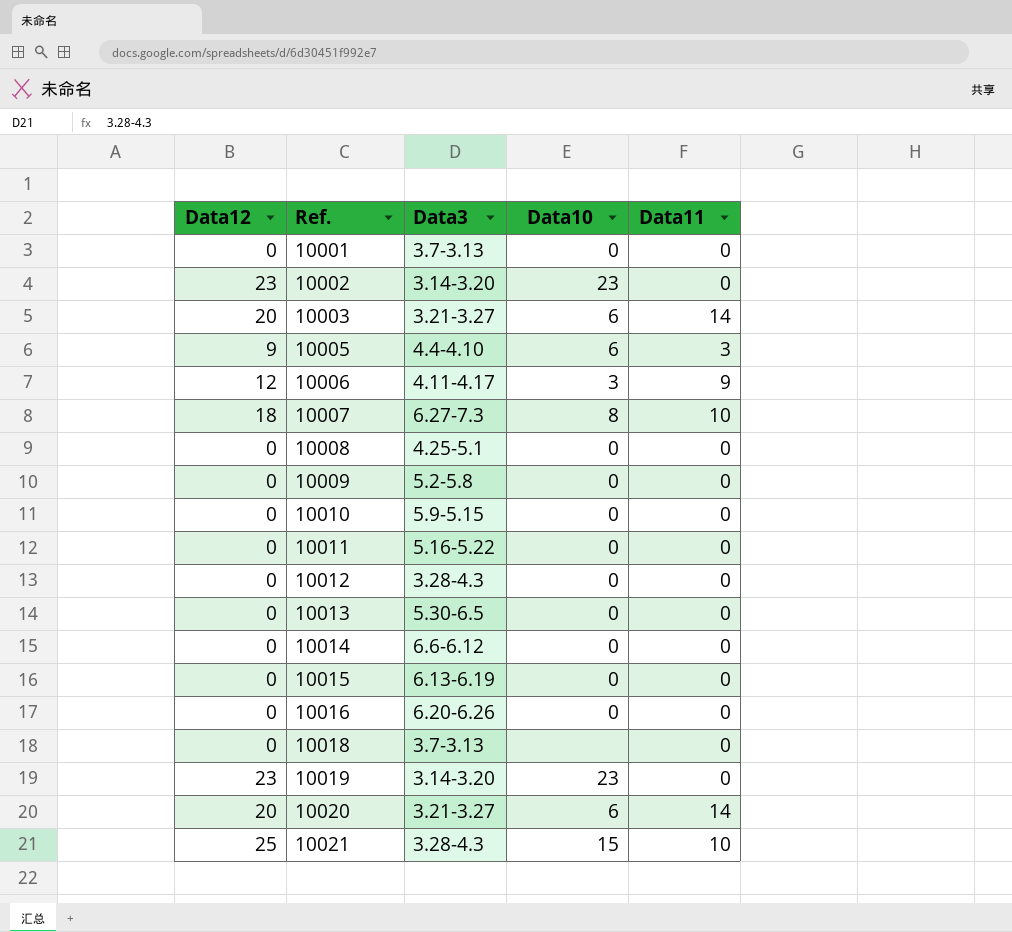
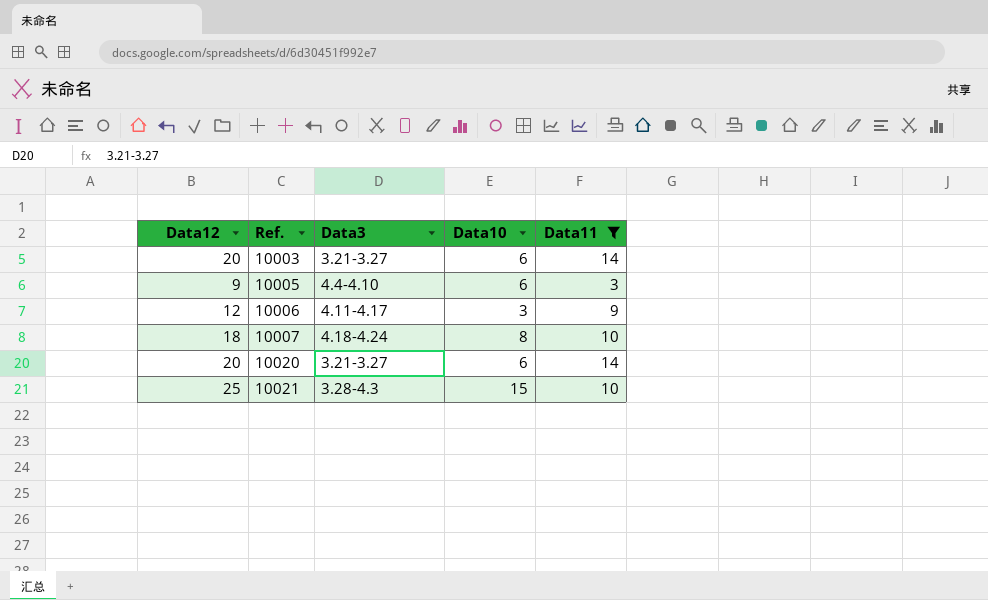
filter: none -> Data11 != 0
10007 | Data3: 6.27-7.3 -> 4.18-4.24

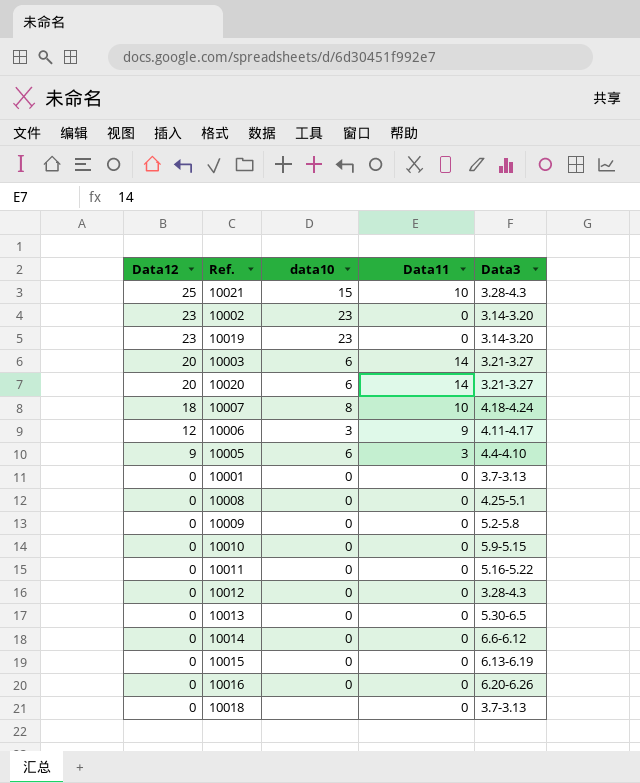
filter: Data11 != 0 -> none
row order: Ref. ascending -> Data12 descending
column name: Data10 -> data10
column Data3 | position: 3 -> 5

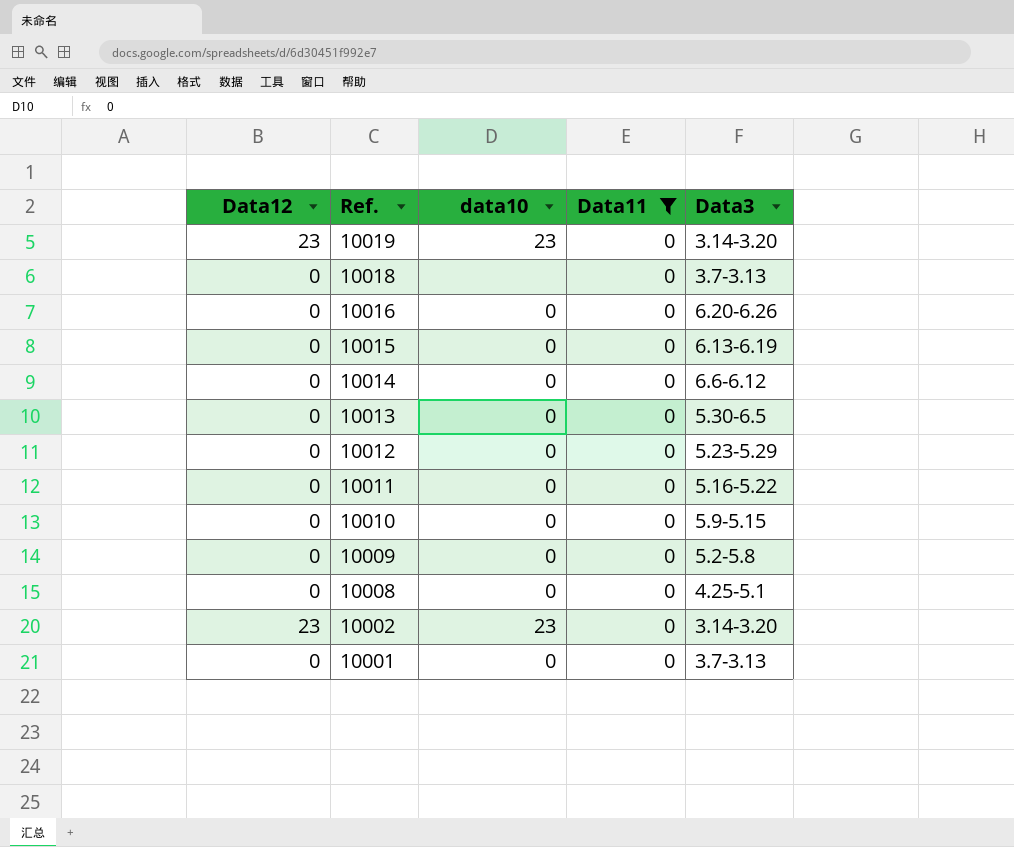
filter: none -> Data11 = 0
row order: Data12 descending -> Ref. descending
10012 | Data3: 3.28-4.3 -> 5.23-5.29

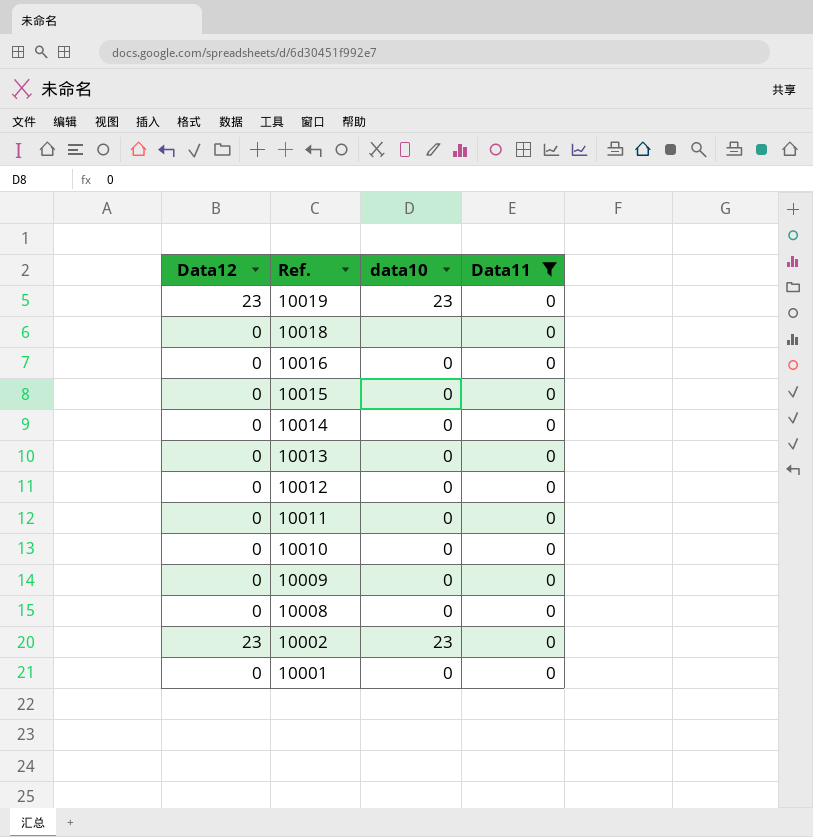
column Data3 | position: 5 -> none

